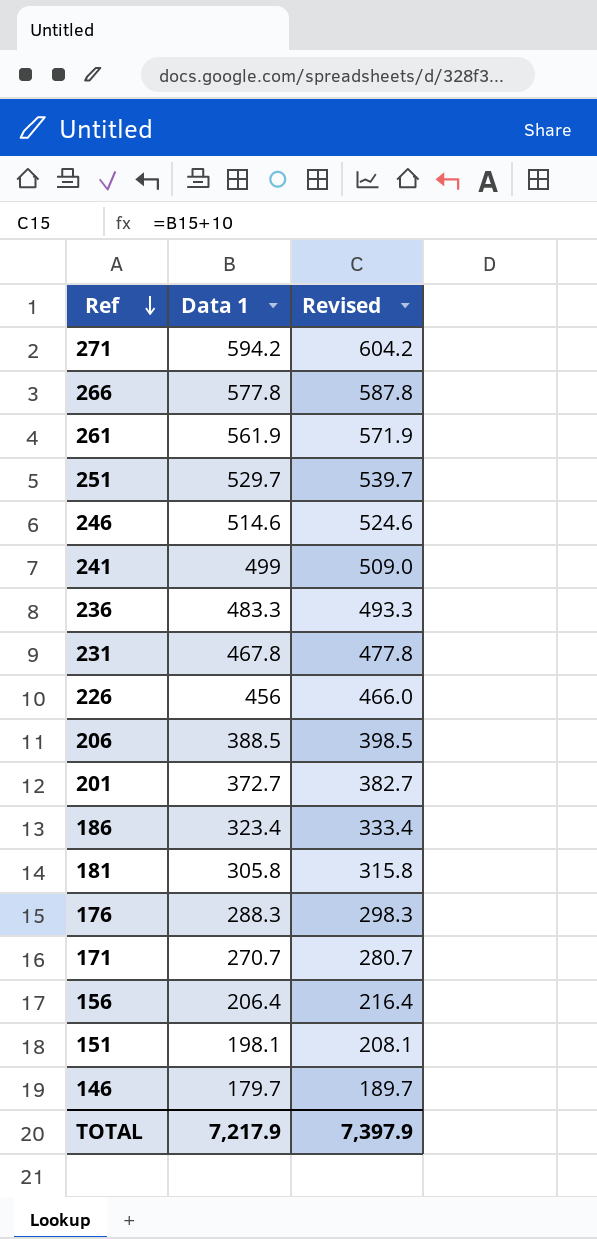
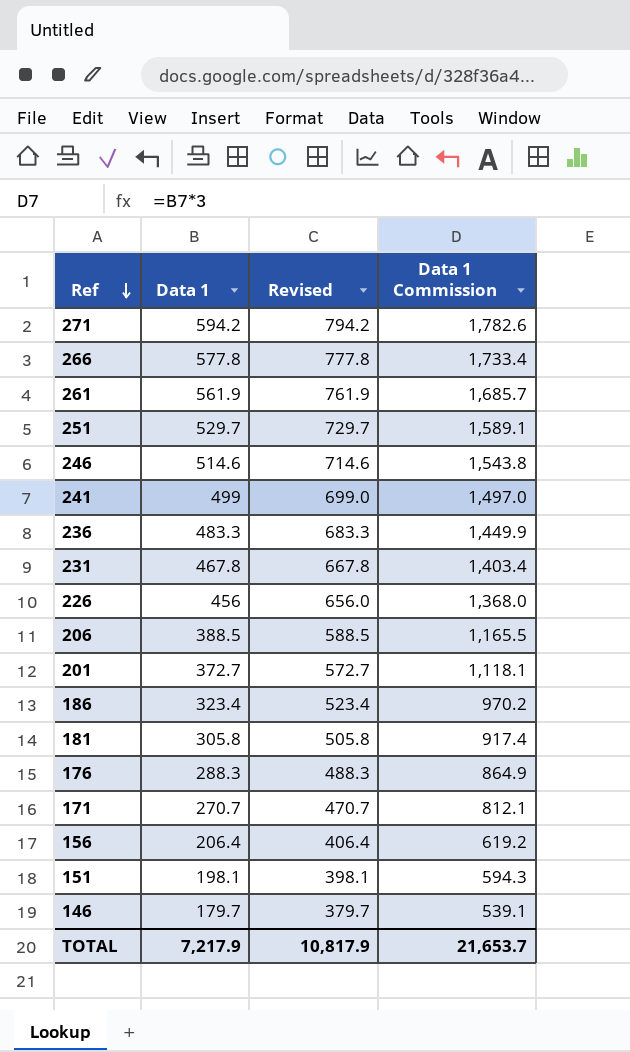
column Revised | formula: [Data 1] + 10 -> [Data 1] + 200
column Data 1 Commission | formula: none -> [Data 1] * 3
TOTAL | Revised: 7,397.9 -> 10,817.9

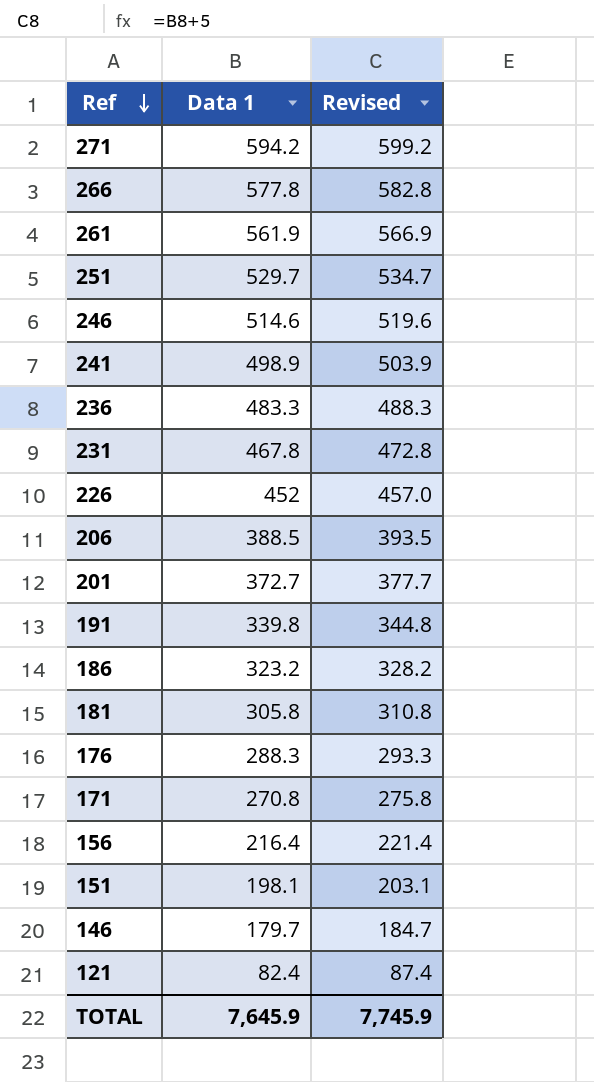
column Data 1 Commission | formula: [Data 1] * 3 -> none
column Revised | formula: [Data 1] + 200 -> [Data 1] + 5
241 | Data 1: 499 -> 498.9
226 | Data 1: 456 -> 452
row 191: none -> 339.8 | 344.8
186 | Data 1: 323.4 -> 323.2
171 | Data 1: 270.7 -> 270.8
156 | Data 1: 206.4 -> 216.4
row 121: none -> 82.4 | 87.4
TOTAL | Data 1: 7,217.9 -> 7,645.9
TOTAL | Revised: 10,817.9 -> 7,745.9

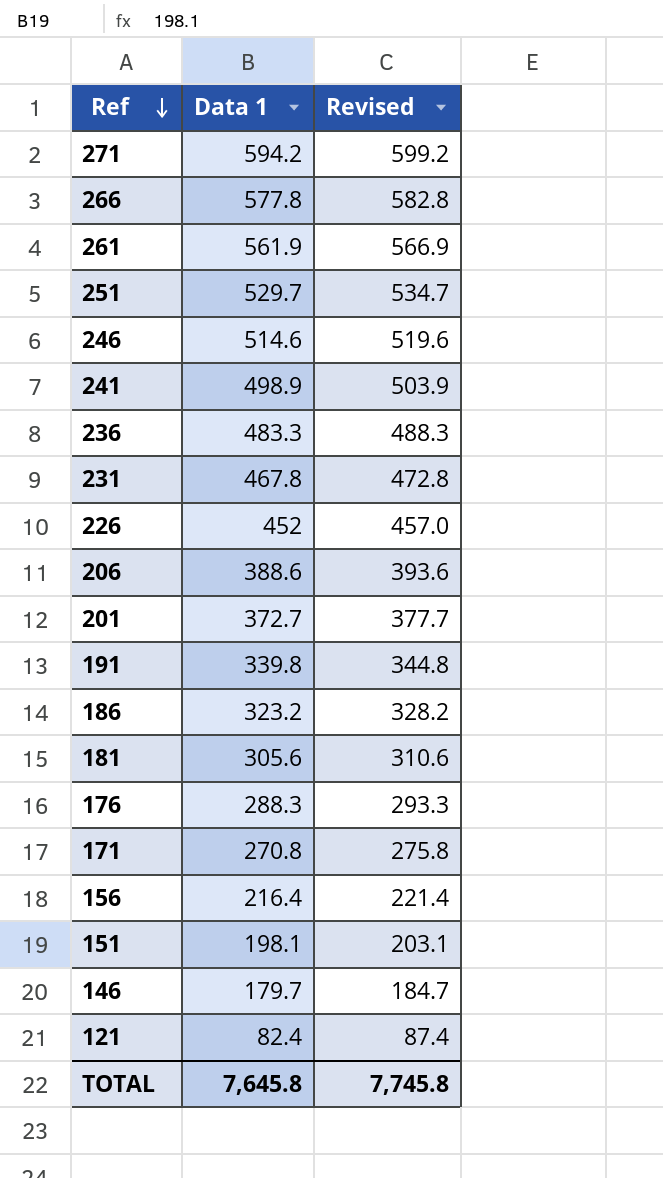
206 | Data 1: 388.5 -> 388.6
206 | Revised: 393.5 -> 393.6
181 | Data 1: 305.8 -> 305.6
181 | Revised: 310.8 -> 310.6
TOTAL | Data 1: 7,645.9 -> 7,645.8
TOTAL | Revised: 7,745.9 -> 7,745.8

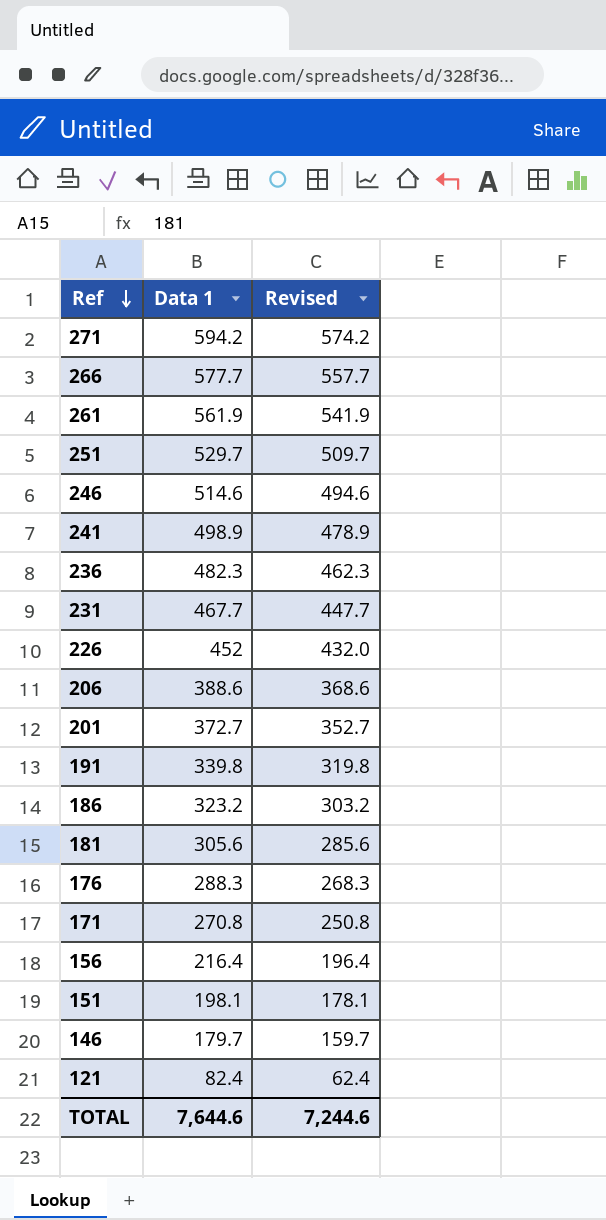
column Revised | formula: [Data 1] + 5 -> [Data 1] - 20
266 | Data 1: 577.8 -> 577.7
236 | Data 1: 483.3 -> 482.3
231 | Data 1: 467.8 -> 467.7
TOTAL | Data 1: 7,645.8 -> 7,644.6
TOTAL | Revised: 7,745.8 -> 7,244.6

